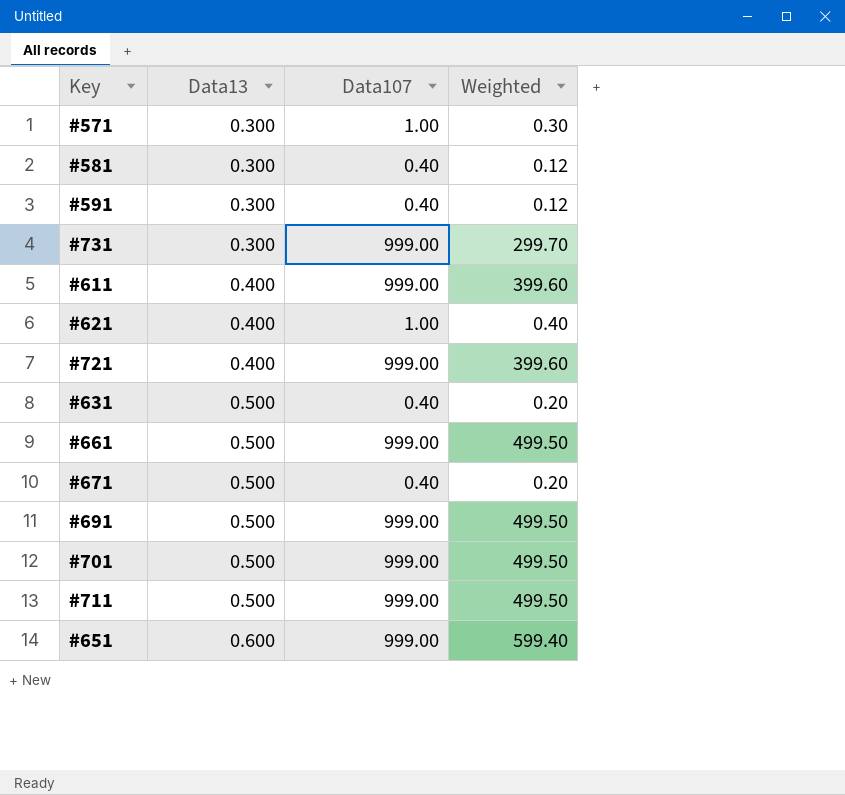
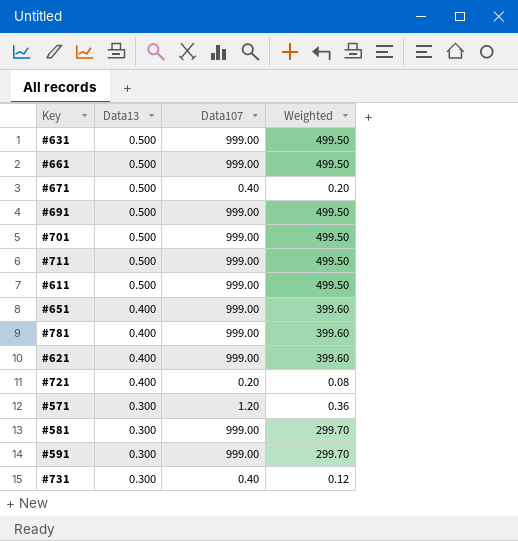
row order: Data13 ascending -> Data13 descending
#631 | Data107: 0.40 -> 999.00
#631 | Weighted: 0.20 -> 499.50
#611 | Data13: 0.400 -> 0.500
#611 | Weighted: 399.60 -> 499.50
#651 | Data13: 0.600 -> 0.400
#651 | Weighted: 599.40 -> 399.60
row #781: none -> 0.400 | 999.00 | 399.60
#621 | Data107: 1.00 -> 999.00
#621 | Weighted: 0.40 -> 399.60
#721 | Data107: 999.00 -> 0.20
#721 | Weighted: 399.60 -> 0.08
#571 | Data107: 1.00 -> 1.20
#571 | Weighted: 0.30 -> 0.36
#581 | Data107: 0.40 -> 999.00
#581 | Weighted: 0.12 -> 299.70
#591 | Data107: 0.40 -> 999.00
#591 | Weighted: 0.12 -> 299.70
#731 | Data107: 999.00 -> 0.40
#731 | Weighted: 299.70 -> 0.12

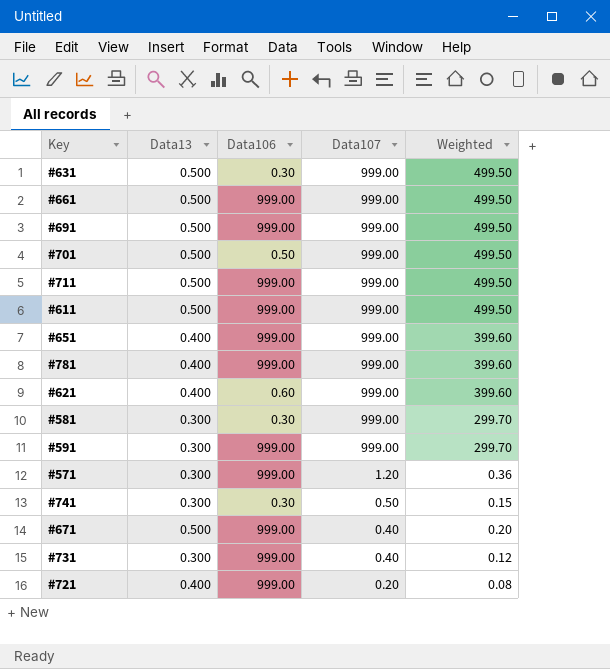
row order: Data13 descending -> Data107 descending
column Data106 | position: none -> 3
row #741: none -> 0.300 | 0.30 | 0.50 | 0.15

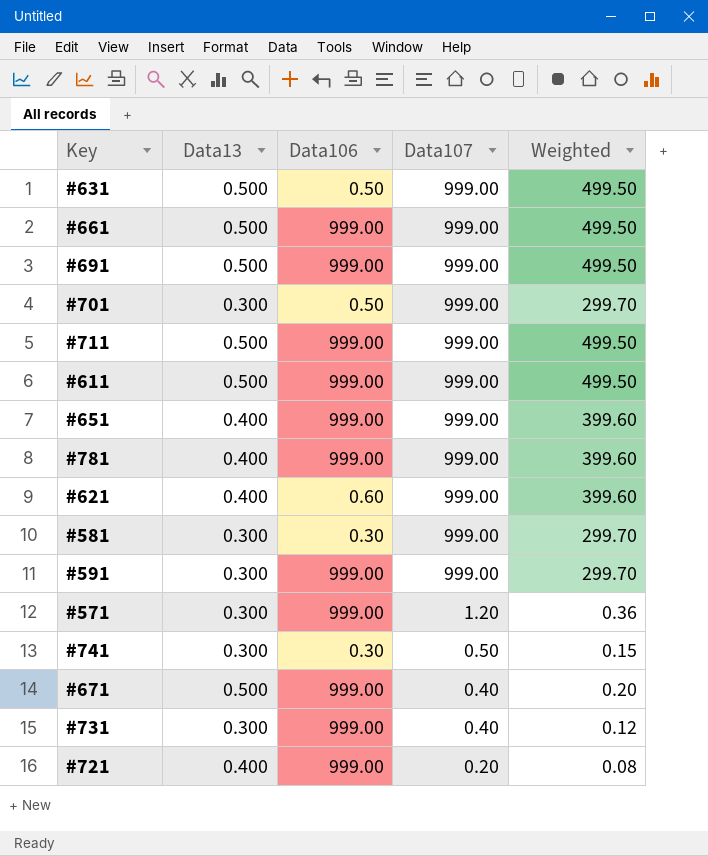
#631 | Data106: 0.30 -> 0.50
#701 | Data13: 0.500 -> 0.300
#701 | Weighted: 499.50 -> 299.70

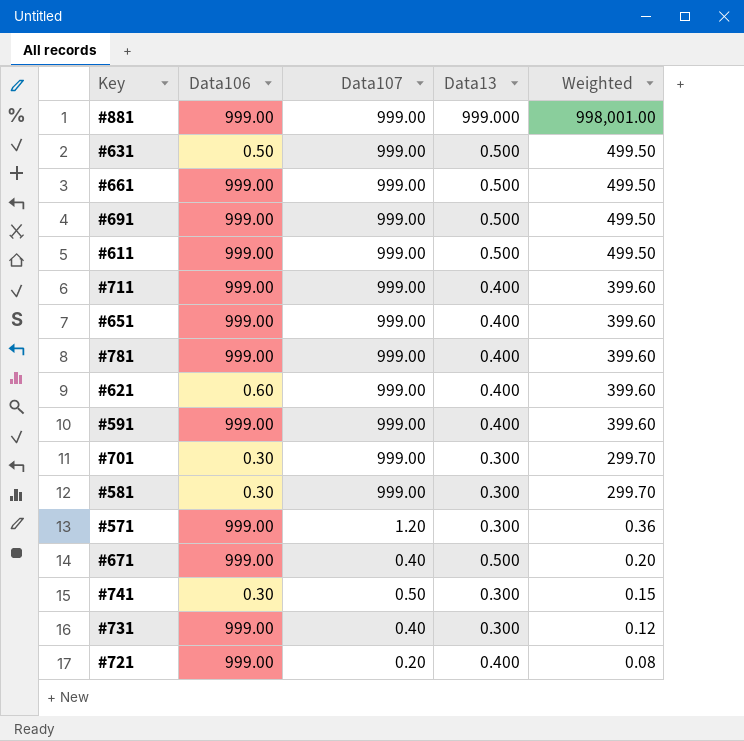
row order: Data107 descending -> Weighted descending
column Data13 | position: 2 -> 4
row #881: none -> 999.00 | 999.00 | 999.000 | 998,001.00
#711 | Data13: 0.500 -> 0.400
#711 | Weighted: 499.50 -> 399.60
#591 | Data13: 0.300 -> 0.400
#591 | Weighted: 299.70 -> 399.60
#701 | Data106: 0.50 -> 0.30

